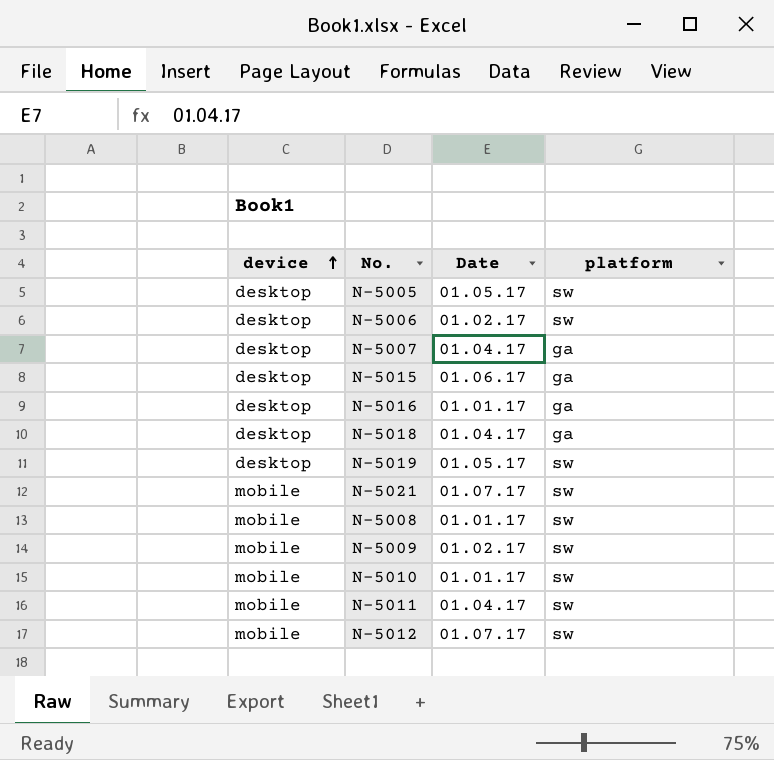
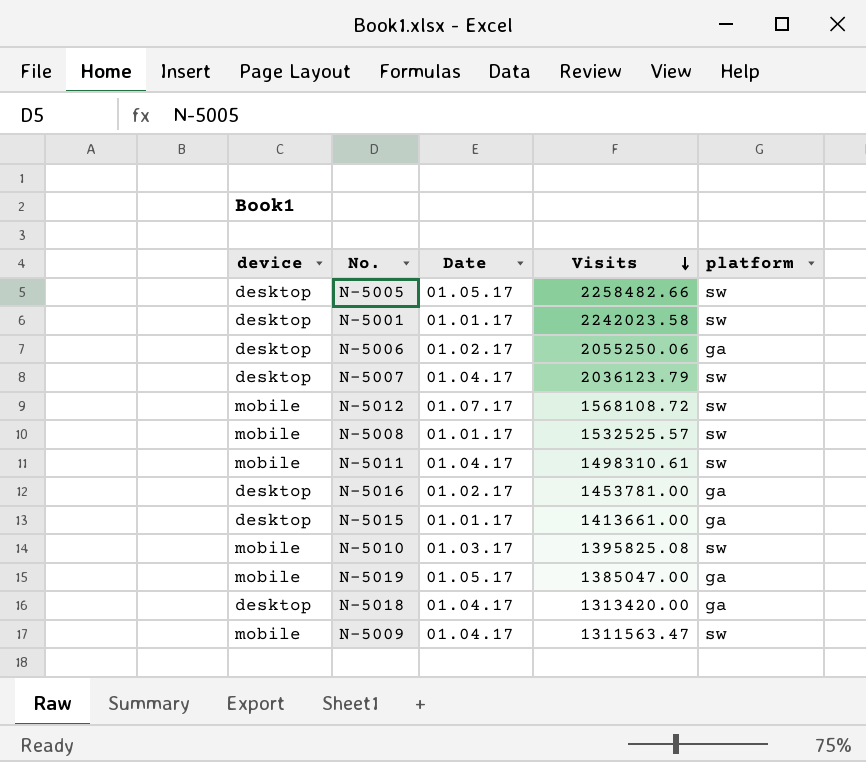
row order: device ascending -> Visits descending
column Visits | position: none -> 4
row N-5021: mobile | 01.07.17 | sw -> none
row N-5001: none -> desktop | 01.01.17 | 2242023.58 | sw
N-5006 | platform: sw -> ga
N-5007 | platform: ga -> sw
N-5016 | Date: 01.01.17 -> 01.02.17
N-5015 | Date: 01.06.17 -> 01.01.17
N-5010 | Date: 01.01.17 -> 01.03.17
N-5019 | device: desktop -> mobile
N-5019 | platform: sw -> ga
N-5009 | Date: 01.02.17 -> 01.04.17

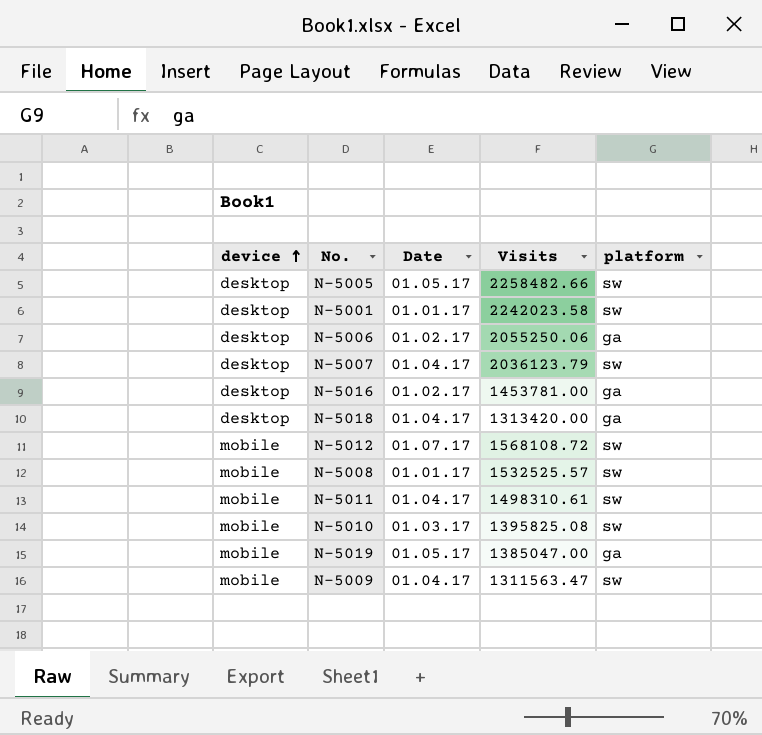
row order: Visits descending -> device ascending
row N-5015: desktop | 01.01.17 | 1413661.00 | ga -> none

